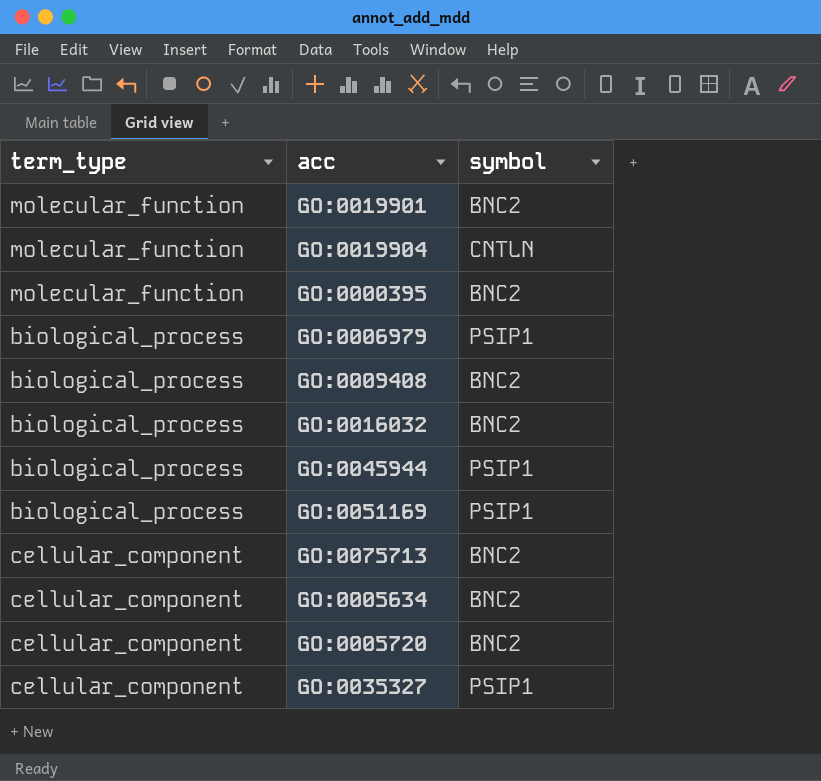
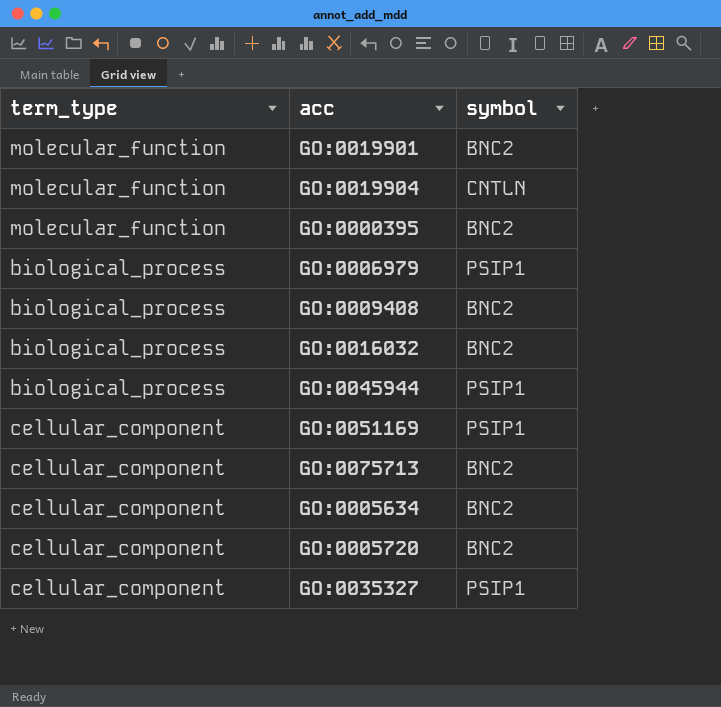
GO:0051169 | term_type: biological_process -> cellular_component

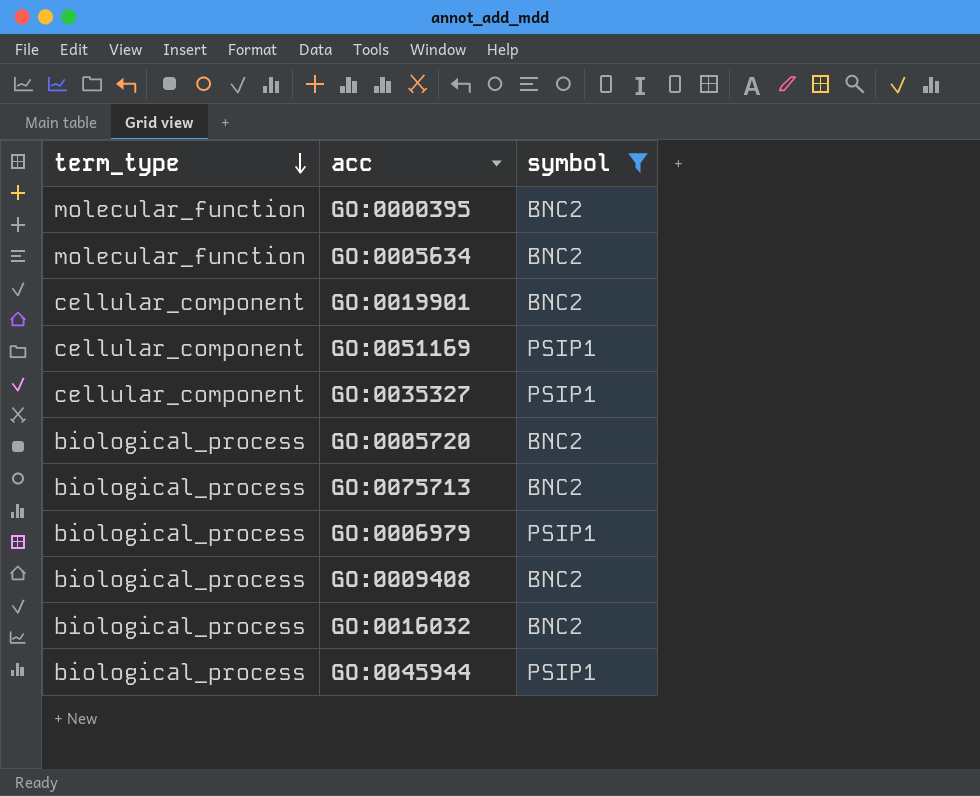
filter: none -> symbol != CNTLN
row order: none -> term_type descending
GO:0005634 | term_type: cellular_component -> molecular_function
GO:0019901 | term_type: molecular_function -> cellular_component
GO:0005720 | term_type: cellular_component -> biological_process
GO:0075713 | term_type: cellular_component -> biological_process

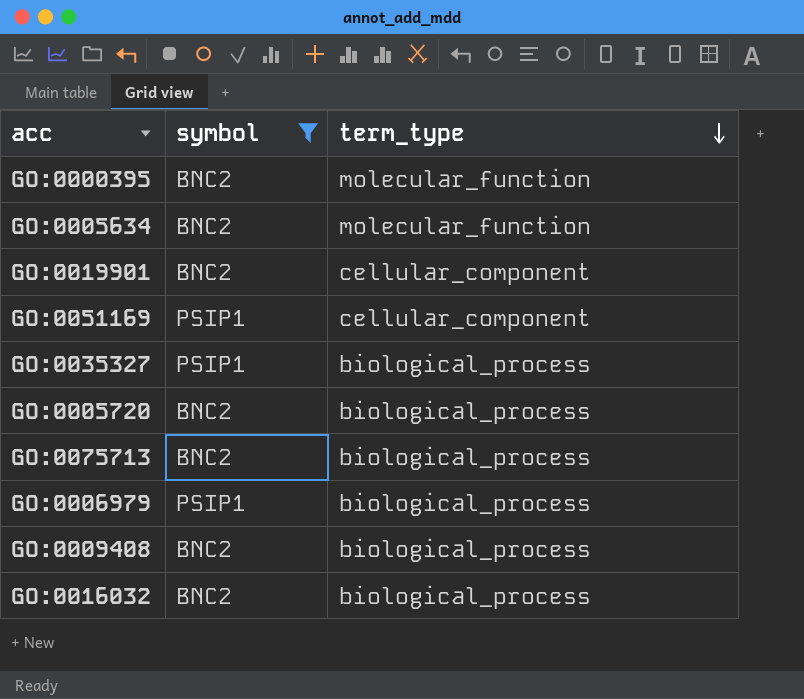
column term_type | position: 1 -> 3
row GO:0045944: biological_process | PSIP1 -> none
GO:0035327 | term_type: cellular_component -> biological_process

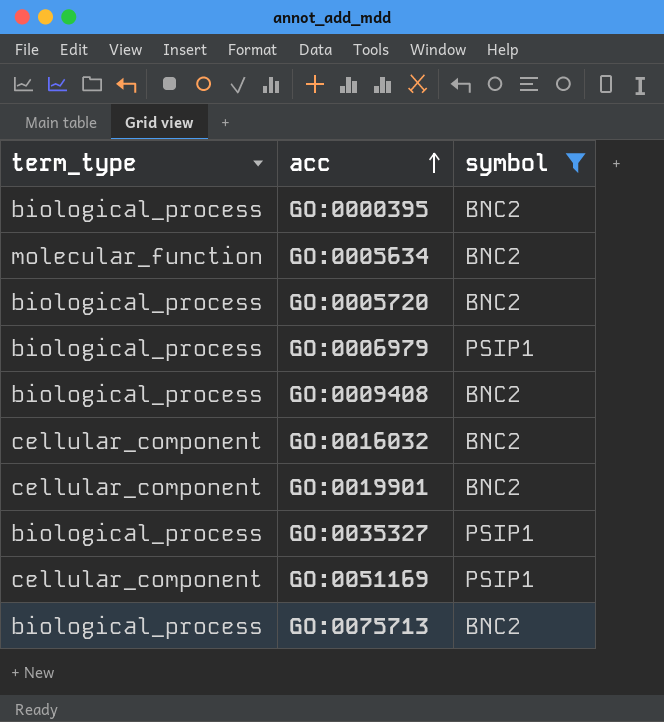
row order: term_type descending -> acc ascending
column term_type | position: 3 -> 1
GO:0000395 | term_type: molecular_function -> biological_process
GO:0016032 | term_type: biological_process -> cellular_component

